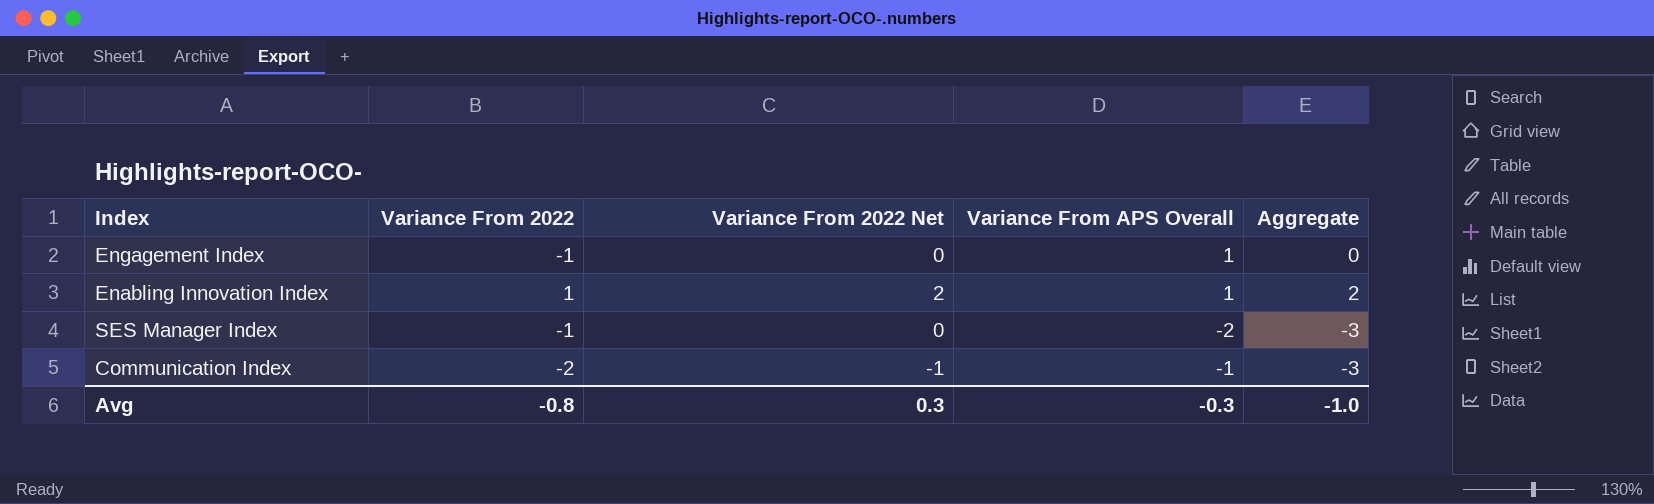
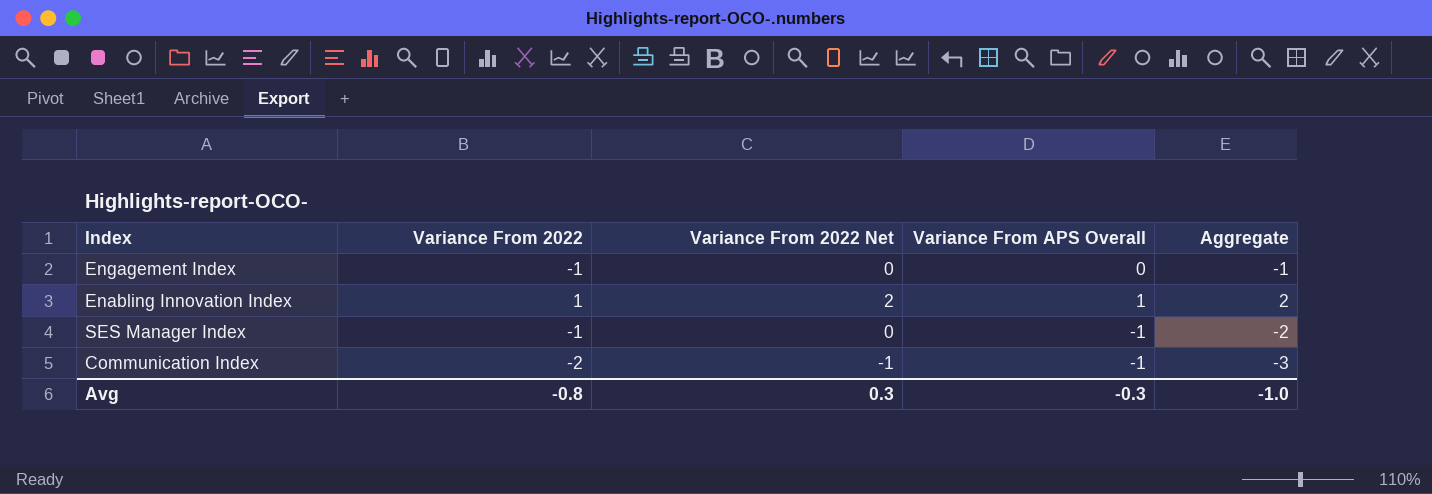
Engagement Index | Variance From APS Overall: 1 -> 0
Engagement Index | Aggregate: 0 -> -1
SES Manager Index | Variance From APS Overall: -2 -> -1
SES Manager Index | Aggregate: -3 -> -2

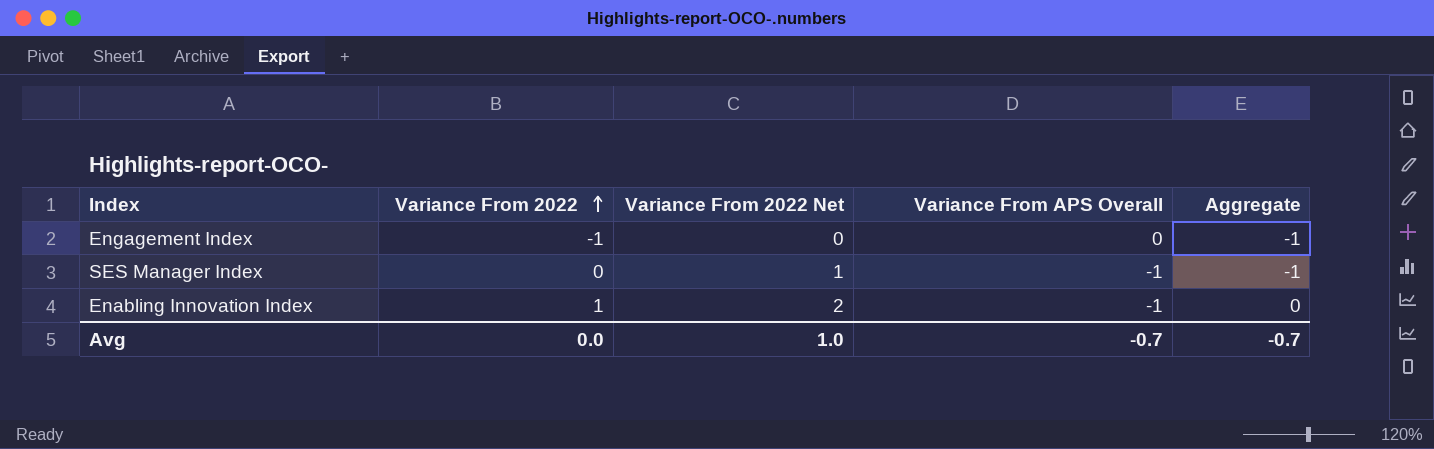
row order: none -> Variance From 2022 ascending
row Communication Index: -2 | -1 | -1 | -3 -> none
SES Manager Index | Variance From 2022: -1 -> 0
SES Manager Index | Variance From 2022 Net: 0 -> 1
SES Manager Index | Aggregate: -2 -> -1
Enabling Innovation Index | Variance From APS Overall: 1 -> -1
Enabling Innovation Index | Aggregate: 2 -> 0
Avg | Variance From 2022: -0.8 -> 0.0
Avg | Variance From 2022 Net: 0.3 -> 1.0
Avg | Variance From APS Overall: -0.3 -> -0.7
Avg | Aggregate: -1.0 -> -0.7

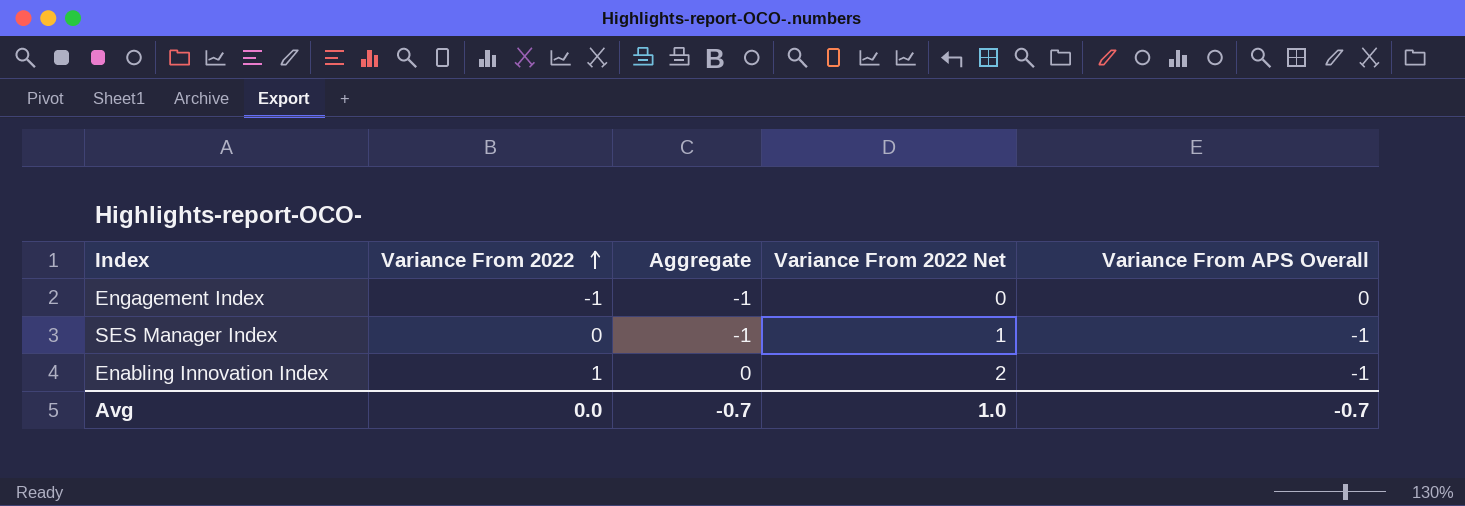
column Aggregate | position: 5 -> 3

